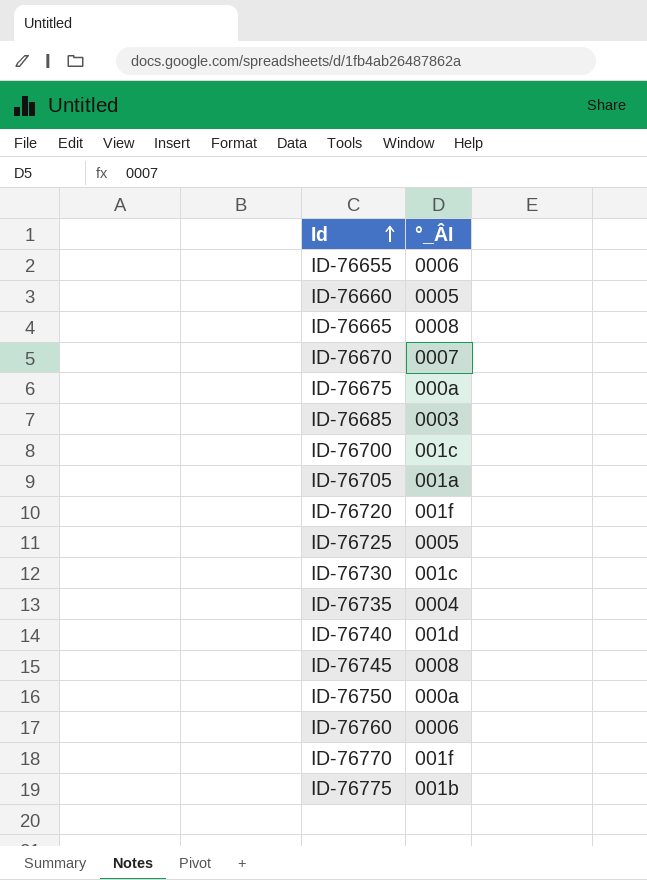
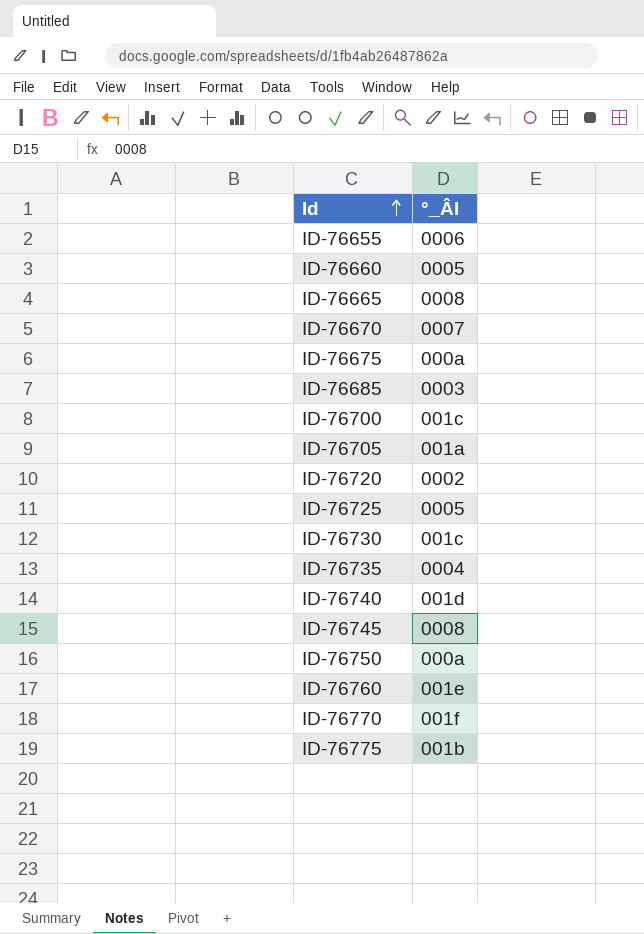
ID-76720 | °_ÂI: 001f -> 0002
ID-76760 | °_ÂI: 0006 -> 001e

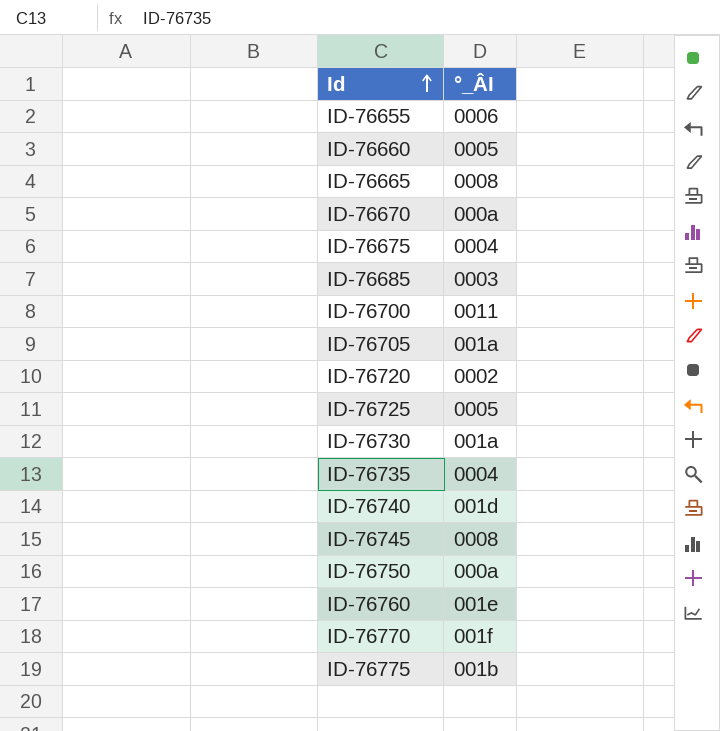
ID-76670 | °_ÂI: 0007 -> 000a
ID-76675 | °_ÂI: 000a -> 0004
ID-76700 | °_ÂI: 001c -> 0011
ID-76730 | °_ÂI: 001c -> 001a

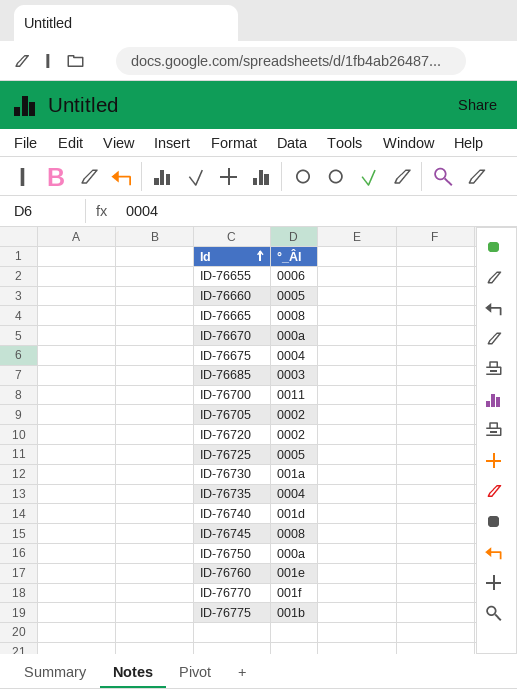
ID-76705 | °_ÂI: 001a -> 0002

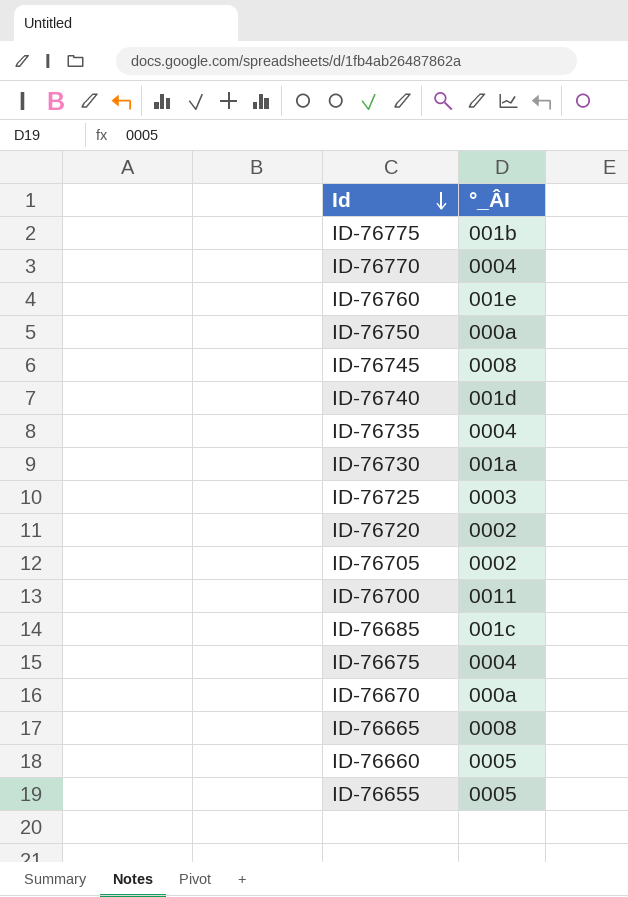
row order: Id ascending -> Id descending
ID-76770 | °_ÂI: 001f -> 0004
ID-76725 | °_ÂI: 0005 -> 0003
ID-76685 | °_ÂI: 0003 -> 001c
ID-76655 | °_ÂI: 0006 -> 0005

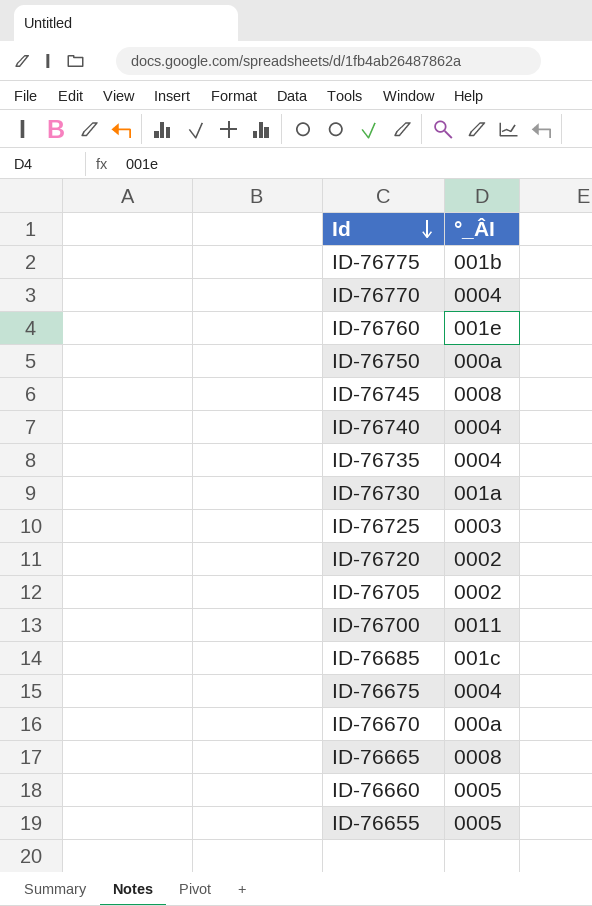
ID-76740 | °_ÂI: 001d -> 0004

